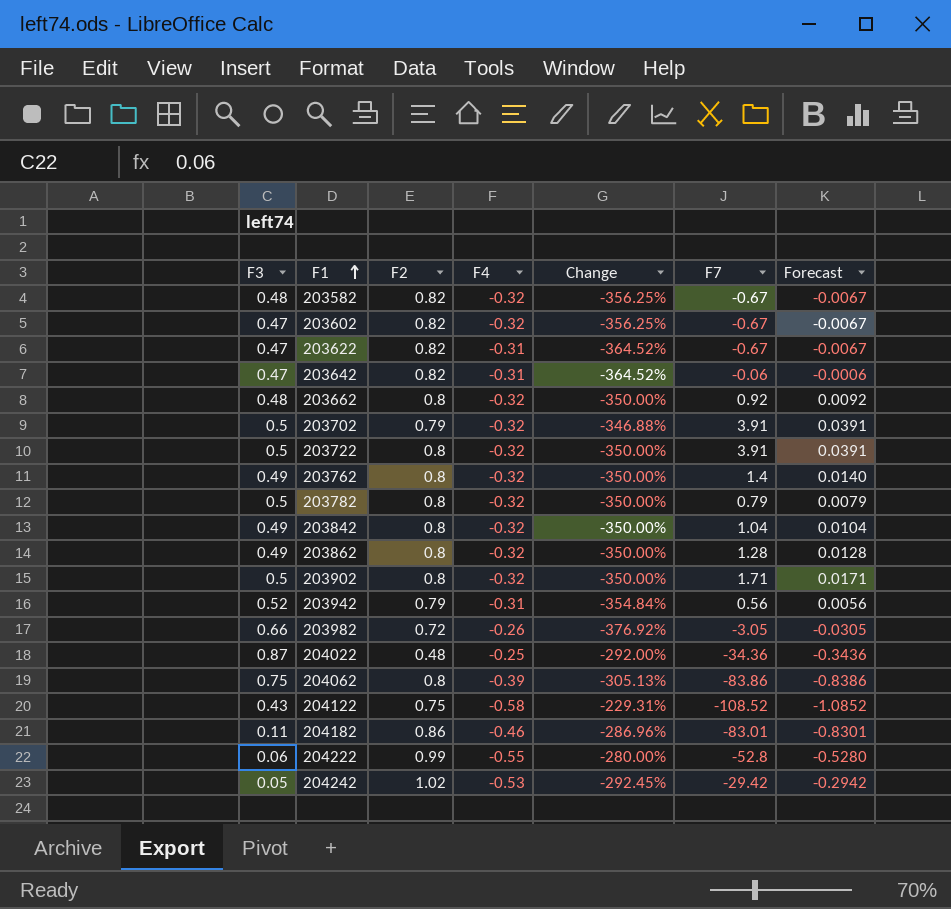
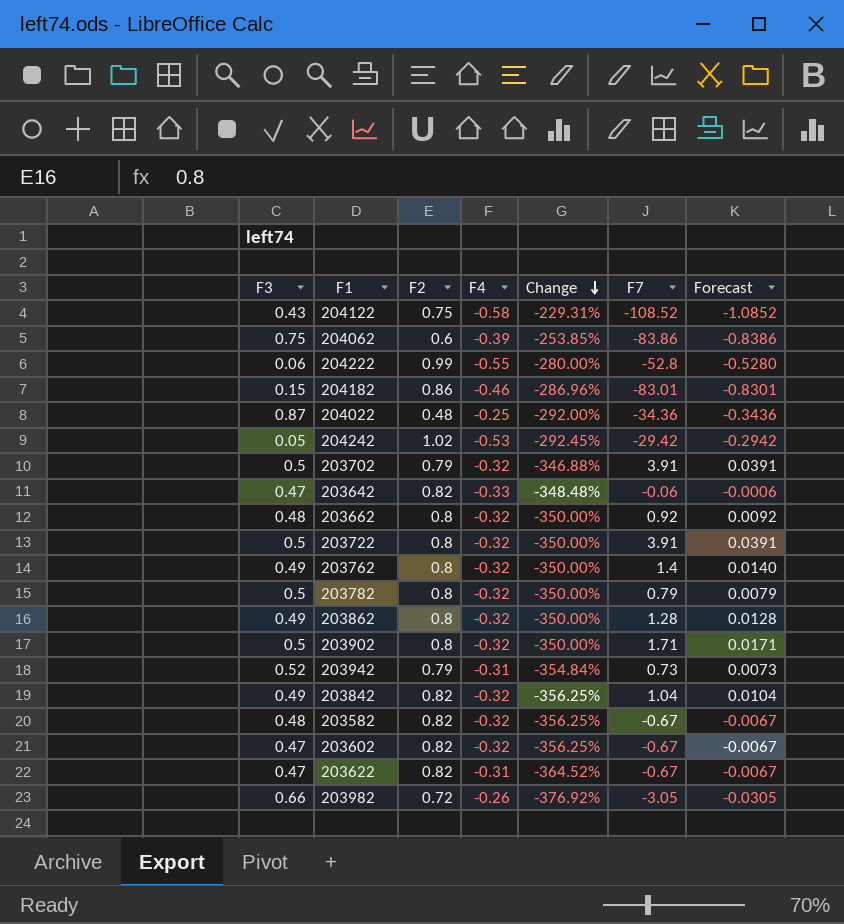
row order: F1 ascending -> Change descending
204062 | F2: 0.8 -> 0.6
204062 | Change: -305.13% -> -253.85%
204182 | F3: 0.11 -> 0.15
203642 | F4: -0.31 -> -0.33
203642 | Change: -364.52% -> -348.48%
203942 | F7: 0.56 -> 0.73
203942 | Forecast: 0.0056 -> 0.0073
203842 | F2: 0.8 -> 0.82
203842 | Change: -350.00% -> -356.25%

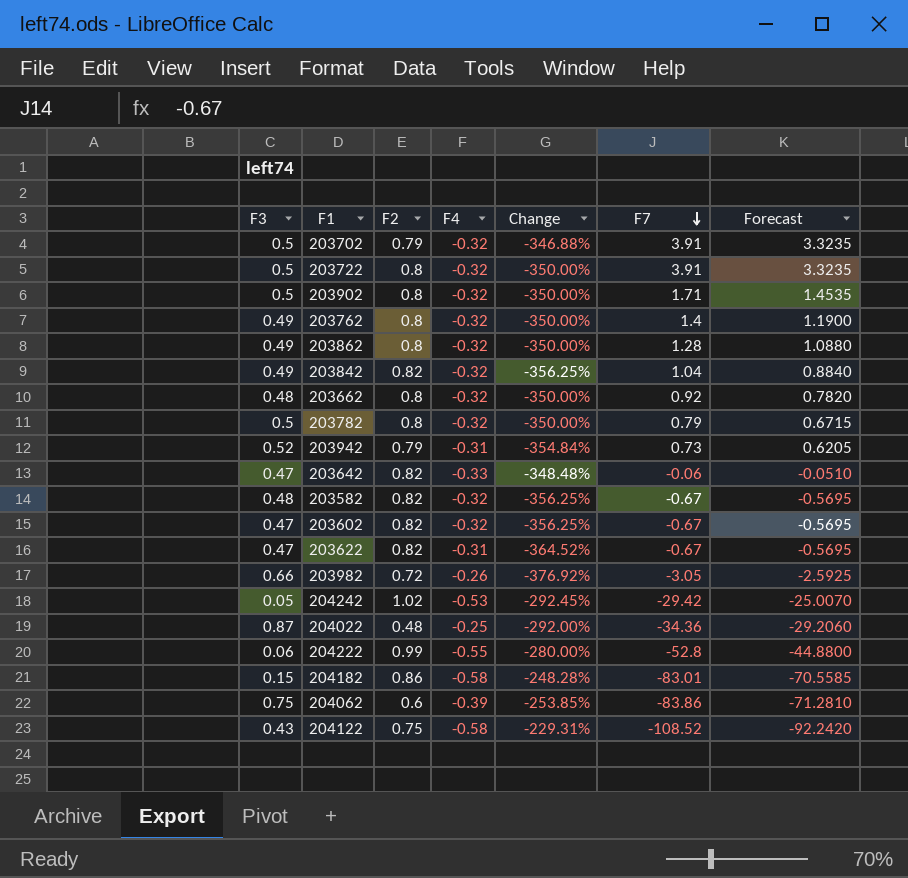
row order: Change descending -> F7 descending
column Forecast | formula: [F7] * 0.01 -> [F7] * 0.85
204182 | F4: -0.46 -> -0.58
204182 | Change: -286.96% -> -248.28%

